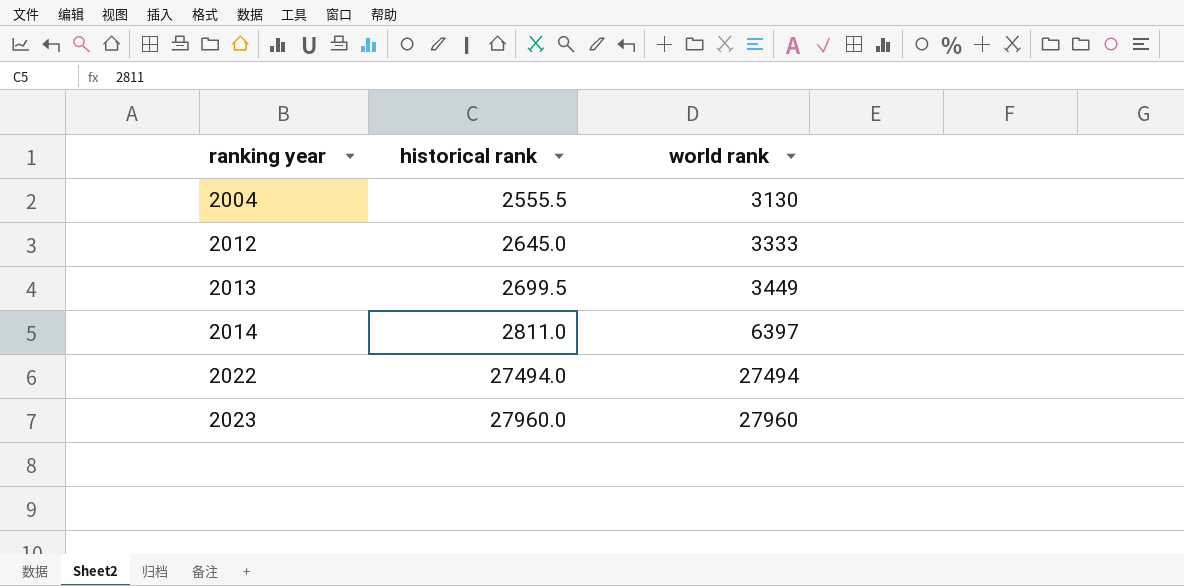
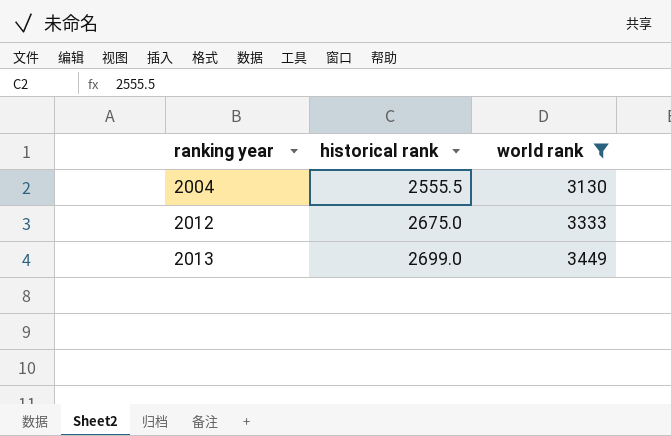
filter: none -> world rank <= 3449
2012 | historical rank: 2645.0 -> 2675.0
2013 | historical rank: 2699.5 -> 2699.0

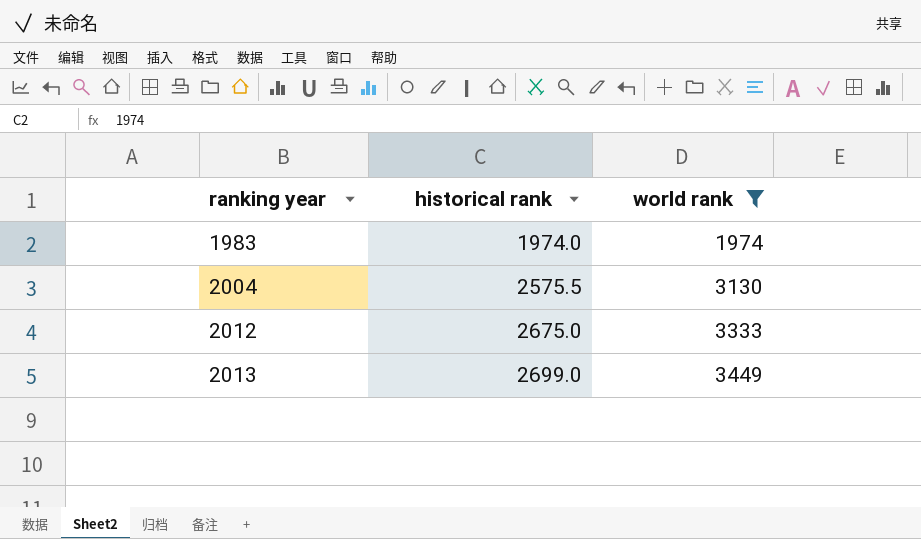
row 1983: none -> 1974.0 | 1974
2004 | historical rank: 2555.5 -> 2575.5

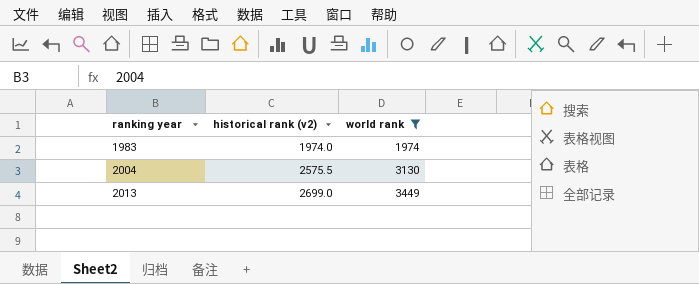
column name: historical rank -> historical rank (v2)
row 2012: 2675.0 | 3333 -> none

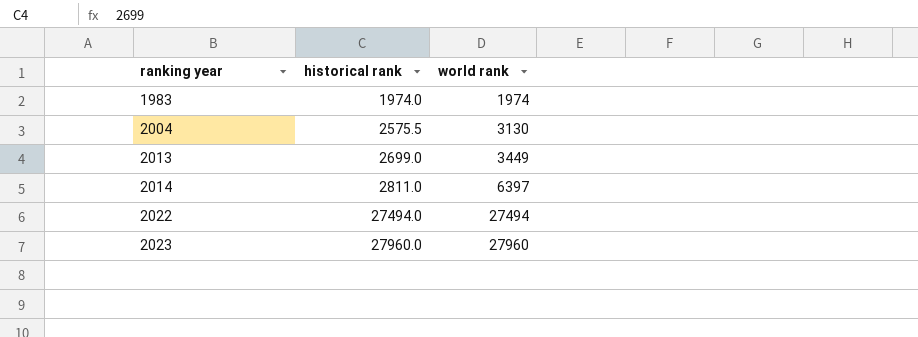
filter: world rank <= 3449 -> none
column name: historical rank (v2) -> historical rank

